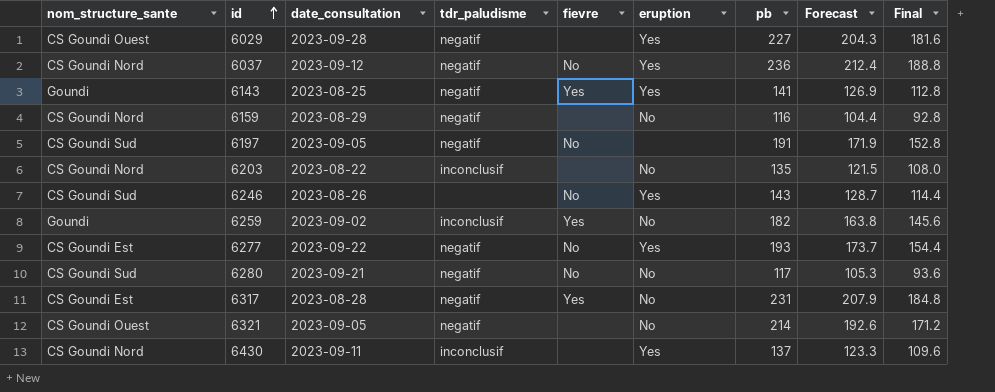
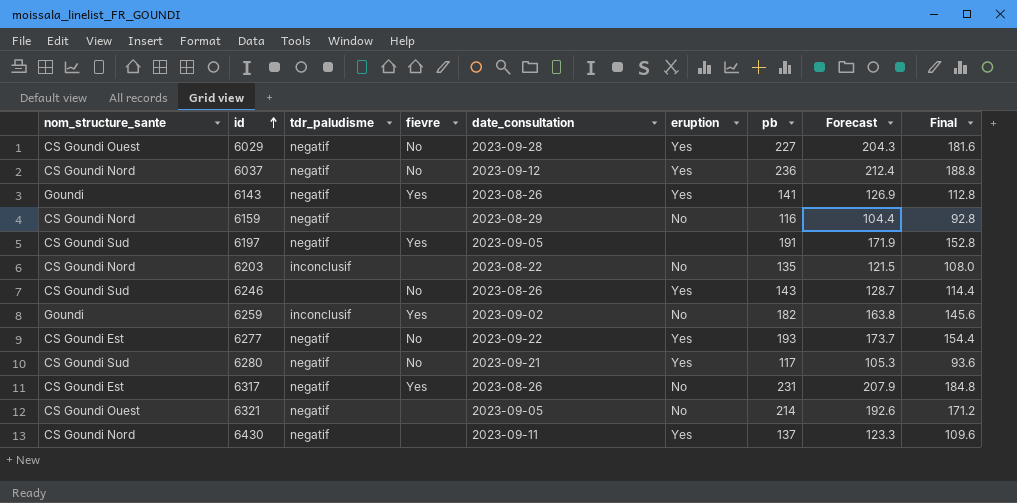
column date_consultation | position: 3 -> 5
6029 | fievre: none -> No
6143 | date_consultation: 2023-08-25 -> 2023-08-26
6197 | fievre: No -> Yes
6280 | eruption: No -> Yes
6317 | date_consultation: 2023-08-28 -> 2023-08-26
6430 | tdr_paludisme: inconclusif -> negatif

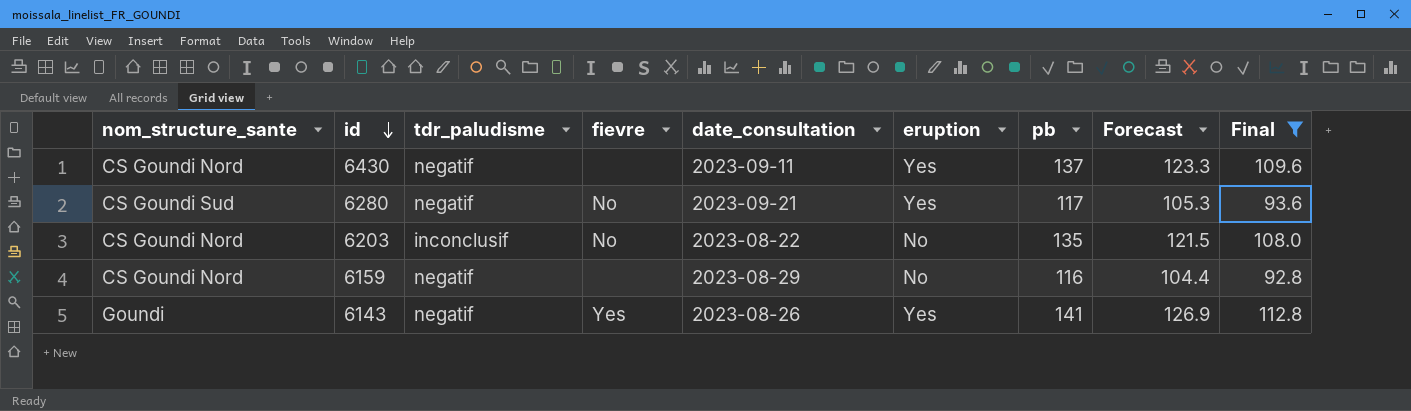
filter: none -> Final <= 112.8
row order: id ascending -> id descending
6203 | fievre: none -> No

